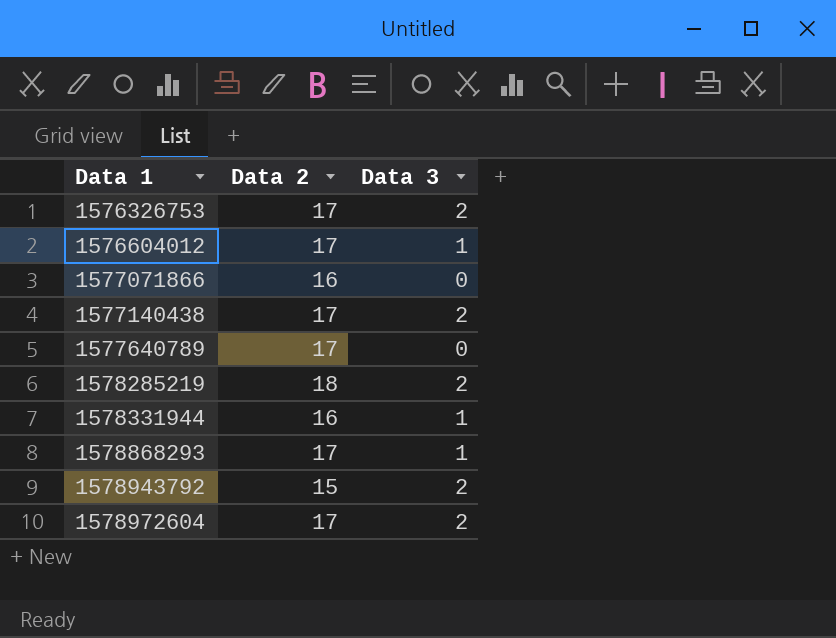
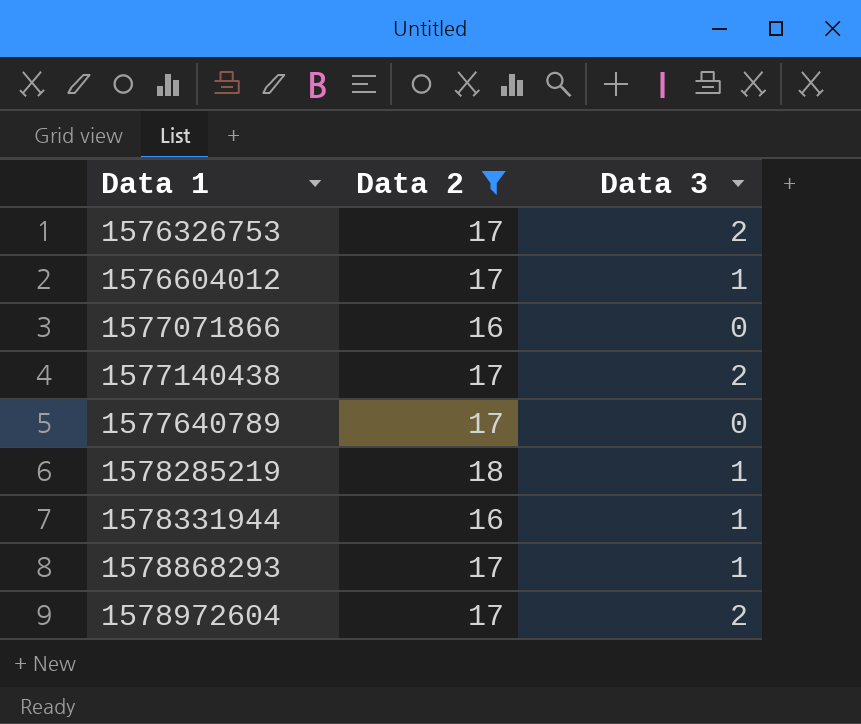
filter: none -> Data 2 != 15
1578285219 | Data 3: 2 -> 1

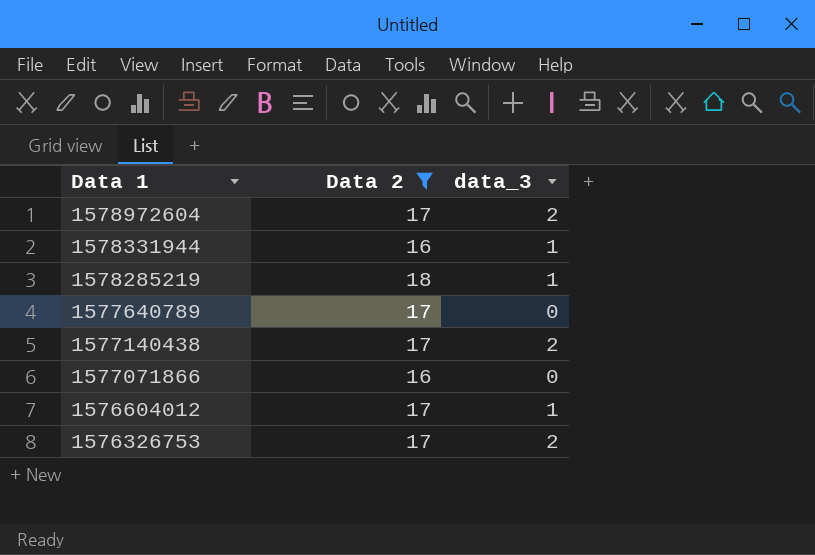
row order: Data 1 ascending -> Data 1 descending
column name: Data 3 -> data_3
row 1578868293: 17 | 1 -> none

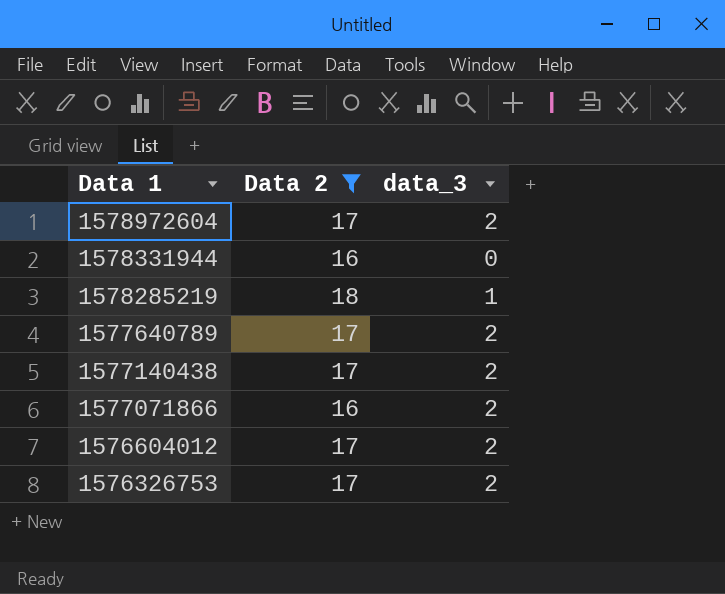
1578331944 | data_3: 1 -> 0
1577640789 | data_3: 0 -> 2
1577071866 | data_3: 0 -> 2
1576604012 | data_3: 1 -> 2

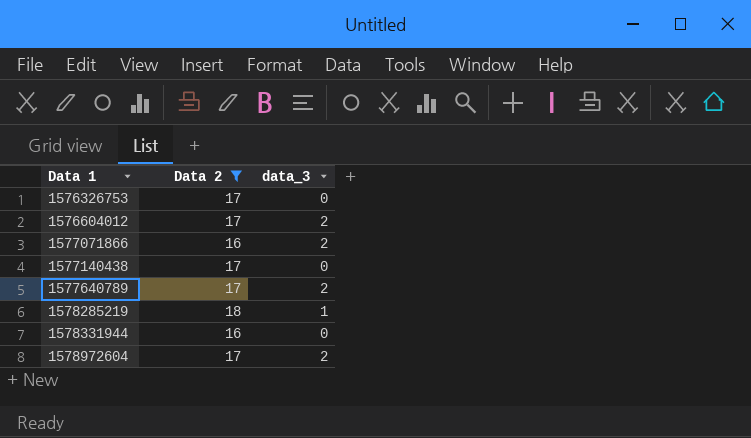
row order: Data 1 descending -> Data 1 ascending
1576326753 | data_3: 2 -> 0
1577140438 | data_3: 2 -> 0

